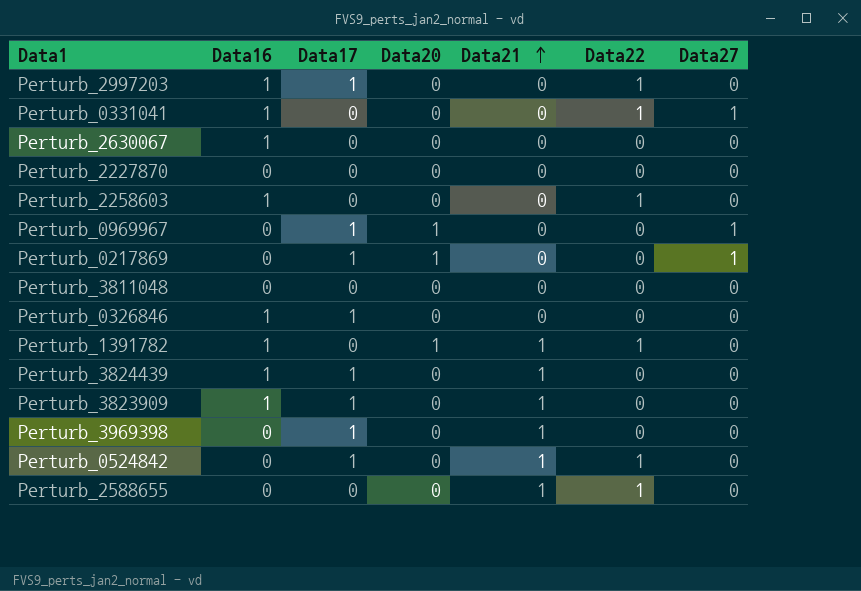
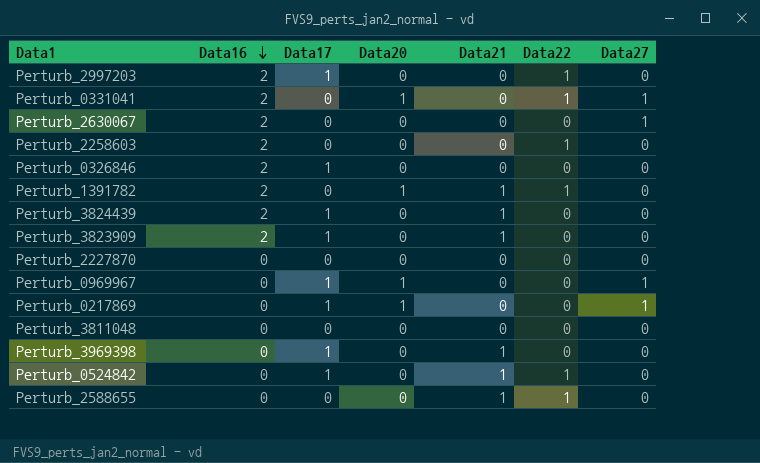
row order: Data21 ascending -> Data16 descending
Perturb_2997203 | Data16: 1 -> 2
Perturb_0331041 | Data16: 1 -> 2
Perturb_0331041 | Data20: 0 -> 1
Perturb_2630067 | Data16: 1 -> 2
Perturb_2630067 | Data27: 0 -> 1
Perturb_2258603 | Data16: 1 -> 2
Perturb_0326846 | Data16: 1 -> 2
Perturb_1391782 | Data16: 1 -> 2
Perturb_3824439 | Data16: 1 -> 2
Perturb_3823909 | Data16: 1 -> 2

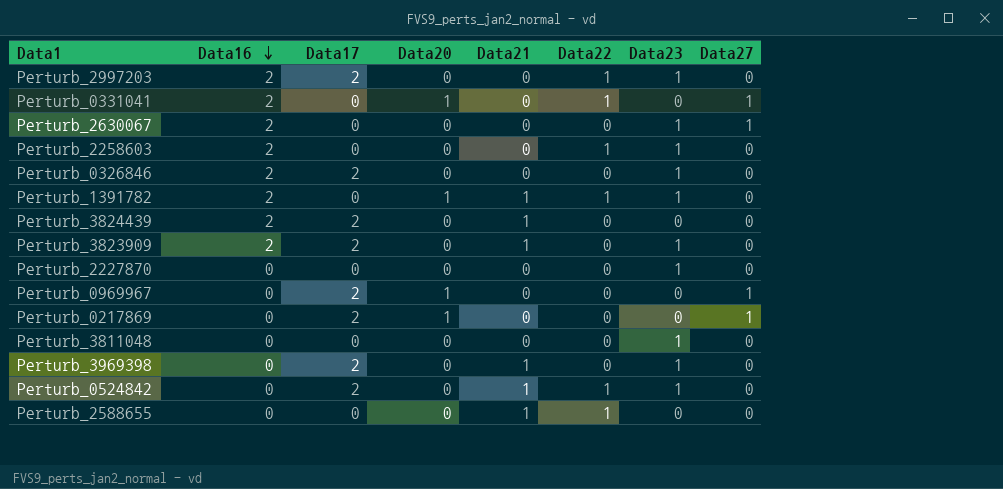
column Data23 | position: none -> 7
Perturb_2997203 | Data17: 1 -> 2
Perturb_0326846 | Data17: 1 -> 2
Perturb_3824439 | Data17: 1 -> 2
Perturb_3823909 | Data17: 1 -> 2
Perturb_0969967 | Data17: 1 -> 2
Perturb_0217869 | Data17: 1 -> 2
Perturb_3969398 | Data17: 1 -> 2
Perturb_0524842 | Data17: 1 -> 2

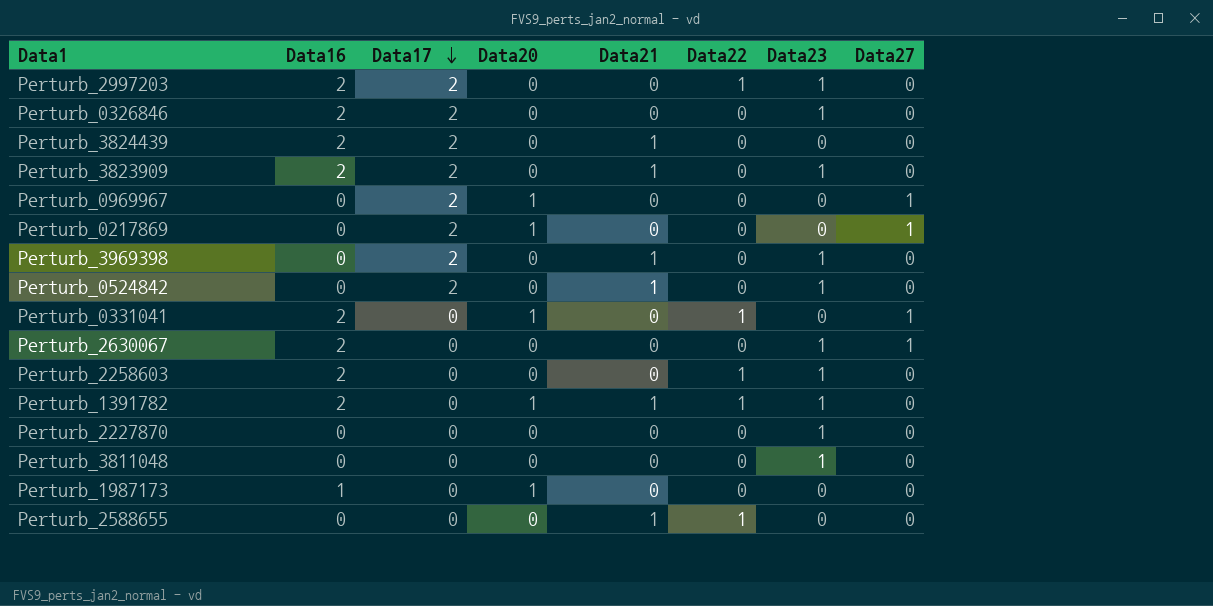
row order: Data16 descending -> Data17 descending
Perturb_0524842 | Data22: 1 -> 0
row Perturb_1987173: none -> 1 | 0 | 1 | 0 | 0 | 0 | 0

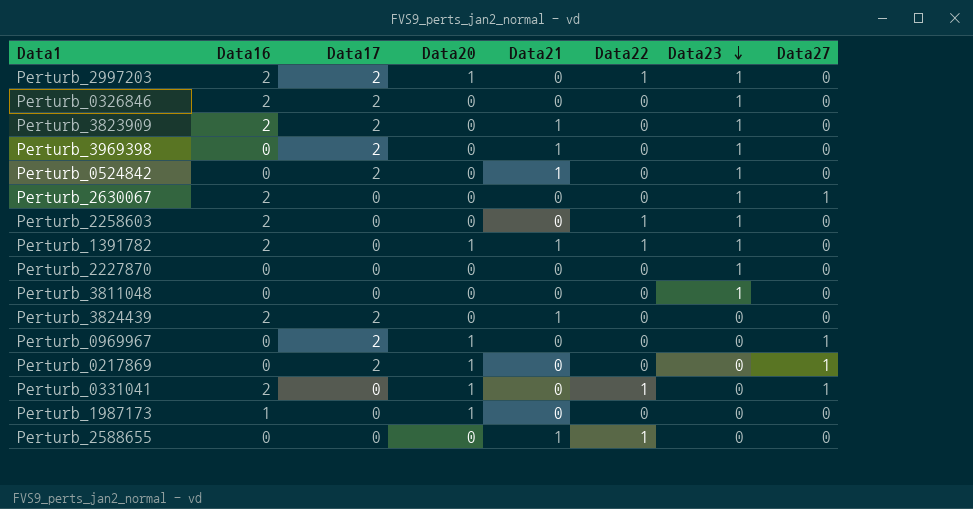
row order: Data17 descending -> Data23 descending
Perturb_2997203 | Data20: 0 -> 1

